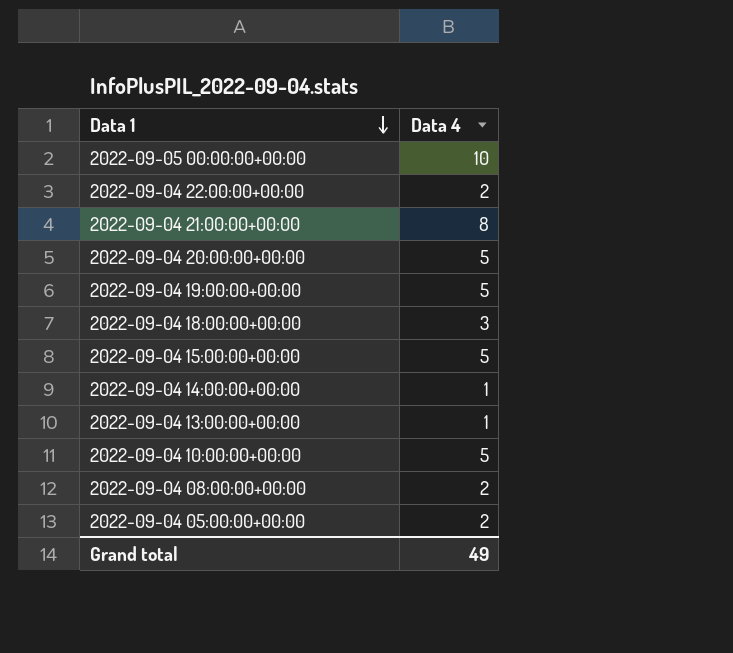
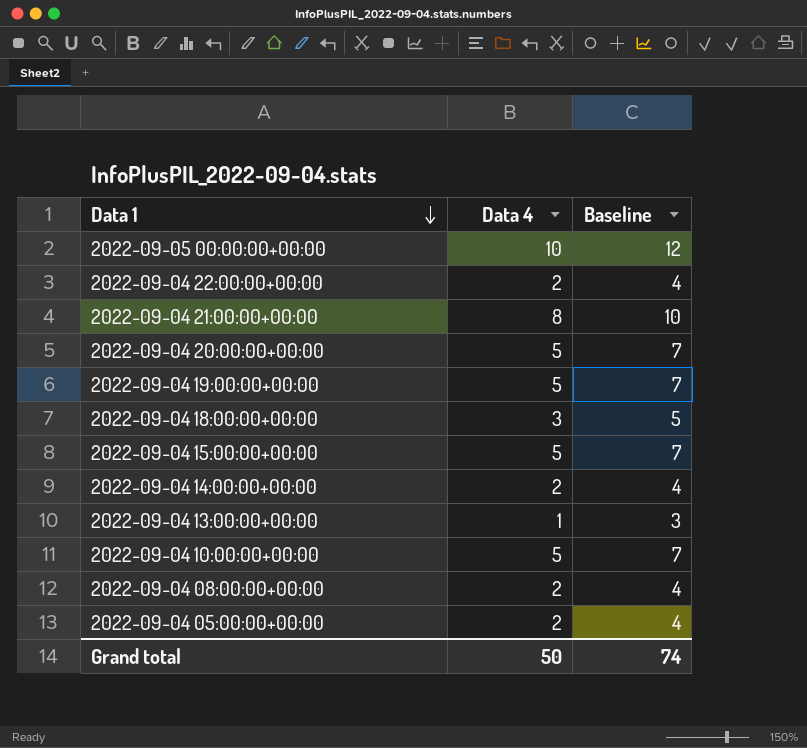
column Baseline | formula: none -> [Data 4] + 2
2022-09-04 14:00:00+00:00 | Data 4: 1 -> 2
Grand total | Data 4: 49 -> 50

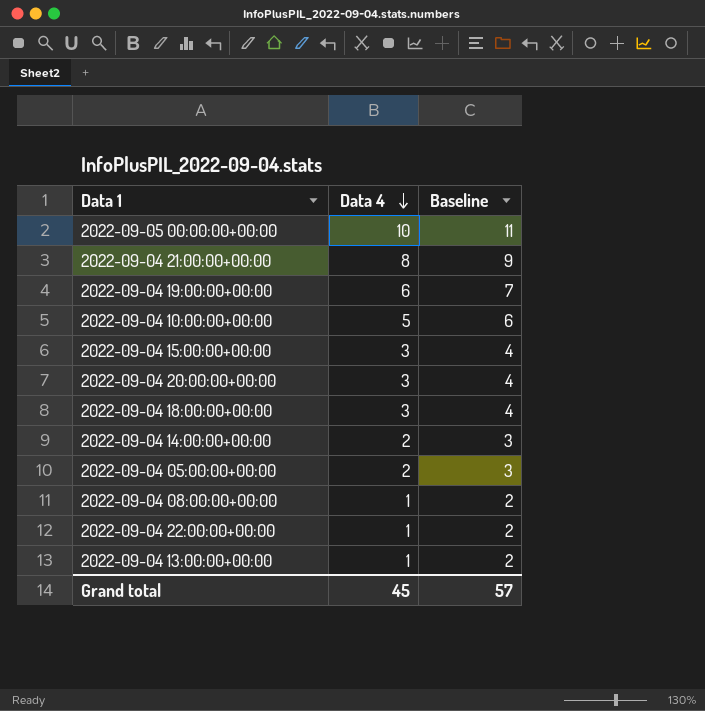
row order: Data 1 descending -> Data 4 descending
column Baseline | formula: [Data 4] + 2 -> [Data 4] + 1
2022-09-04 19:00:00+00:00 | Data 4: 5 -> 6
2022-09-04 15:00:00+00:00 | Data 4: 5 -> 3
2022-09-04 20:00:00+00:00 | Data 4: 5 -> 3
2022-09-04 08:00:00+00:00 | Data 4: 2 -> 1
2022-09-04 22:00:00+00:00 | Data 4: 2 -> 1
Grand total | Data 4: 50 -> 45
Grand total | Baseline: 74 -> 57

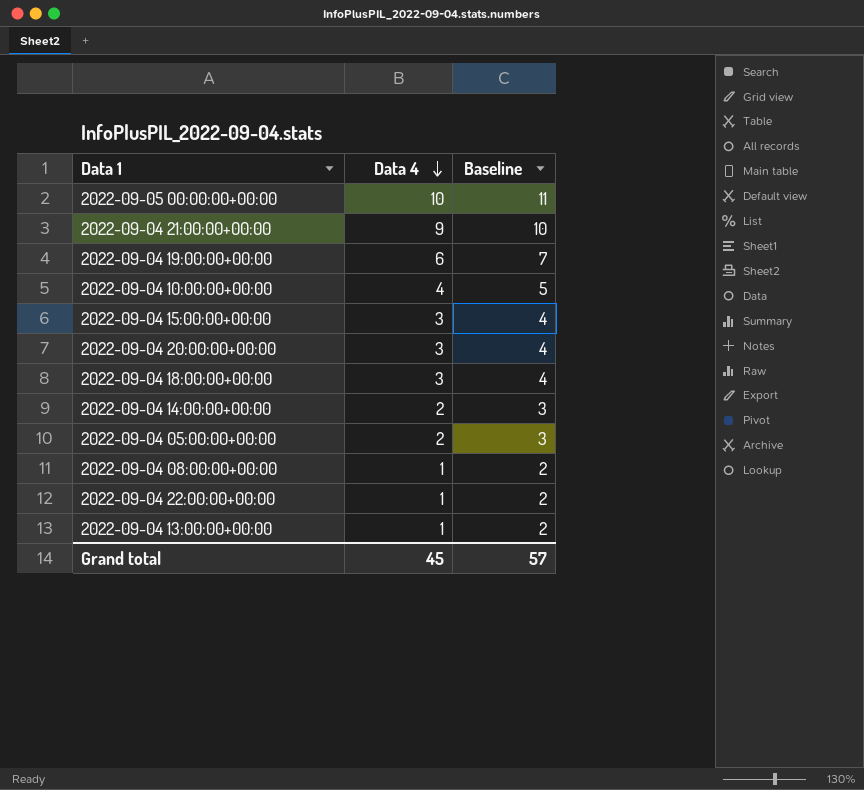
2022-09-04 21:00:00+00:00 | Data 4: 8 -> 9
2022-09-04 21:00:00+00:00 | Baseline: 9 -> 10
2022-09-04 10:00:00+00:00 | Data 4: 5 -> 4
2022-09-04 10:00:00+00:00 | Baseline: 6 -> 5

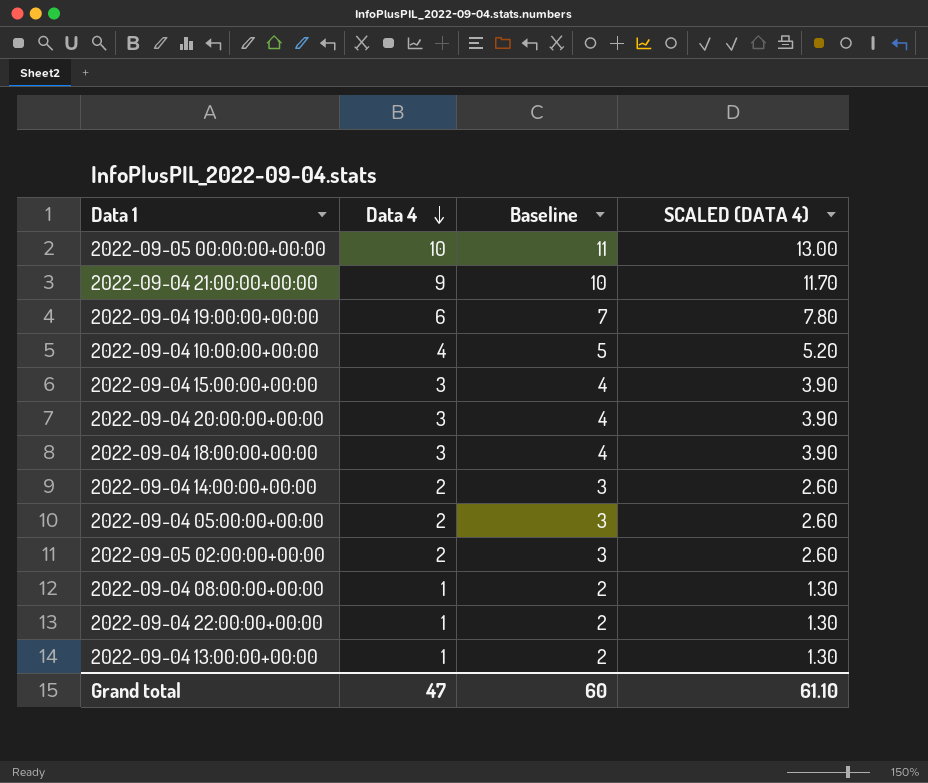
column SCALED (DATA 4) | formula: none -> [Data 4] * 1.3
row 2022-09-05 02:00:00+00:00: none -> 2 | 3 | 2.60
Grand total | Data 4: 45 -> 47
Grand total | Baseline: 57 -> 60

